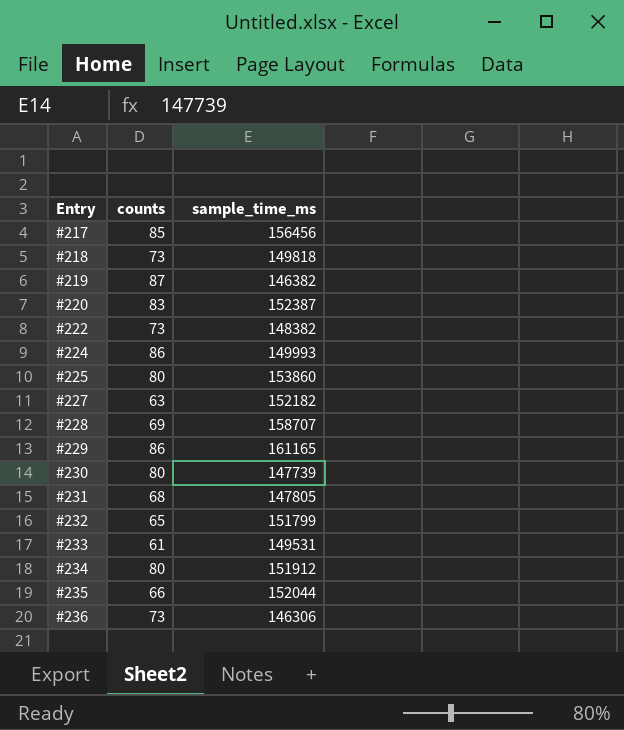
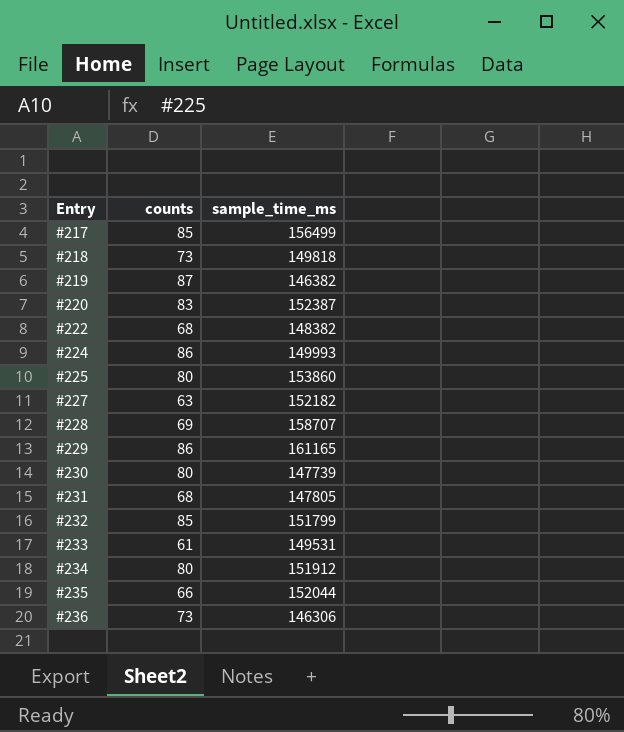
#217 | sample_time_ms: 156456 -> 156499
#222 | counts: 73 -> 68
#232 | counts: 65 -> 85

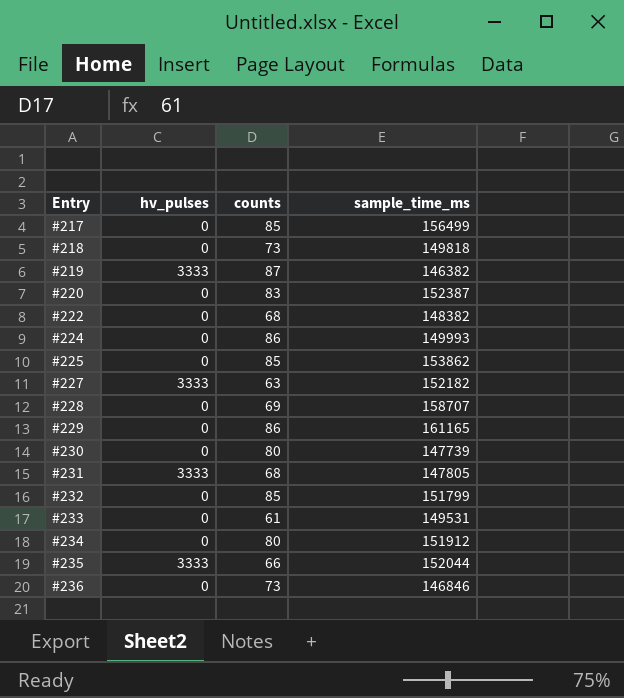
column hv_pulses | position: none -> 2
#225 | counts: 80 -> 85
#225 | sample_time_ms: 153860 -> 153862
#236 | sample_time_ms: 146306 -> 146846

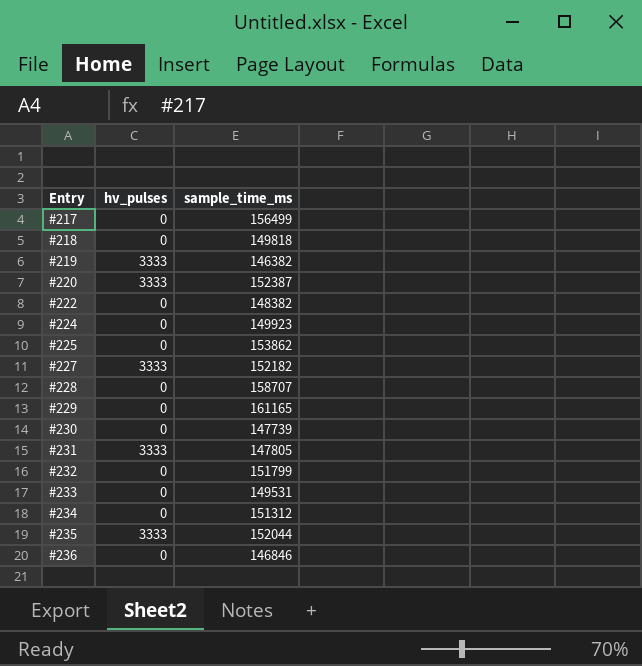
column counts | position: 3 -> none
#220 | hv_pulses: 0 -> 3333
#224 | sample_time_ms: 149993 -> 149923
#234 | sample_time_ms: 151912 -> 151312

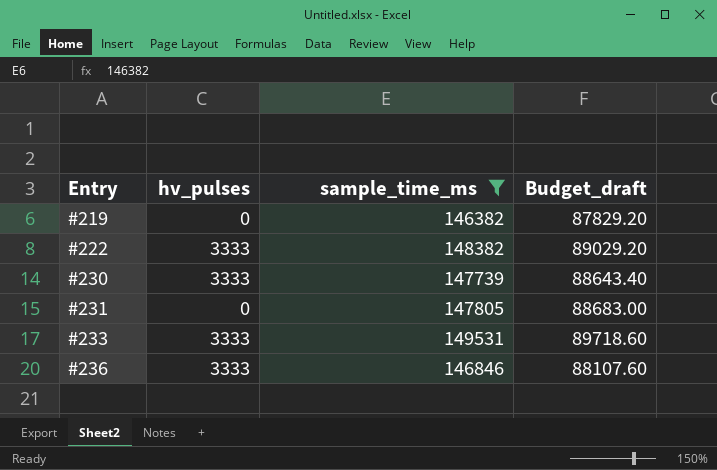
filter: none -> sample_time_ms <= 149531
column Budget_draft | formula: none -> [sample_time_ms] * 0.6
#219 | hv_pulses: 3333 -> 0
#222 | hv_pulses: 0 -> 3333
#230 | hv_pulses: 0 -> 3333
#231 | hv_pulses: 3333 -> 0
#233 | hv_pulses: 0 -> 3333
#236 | hv_pulses: 0 -> 3333

